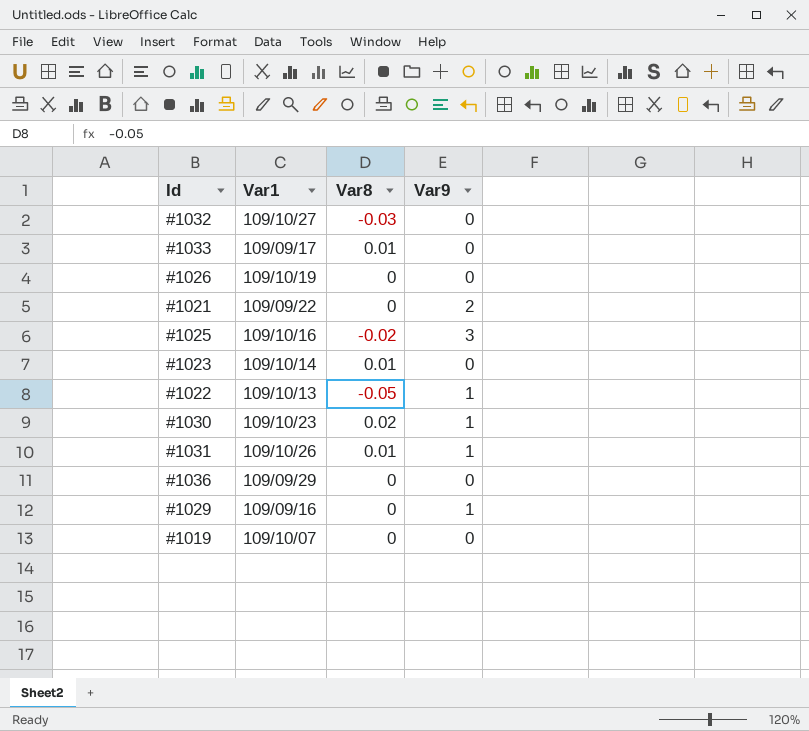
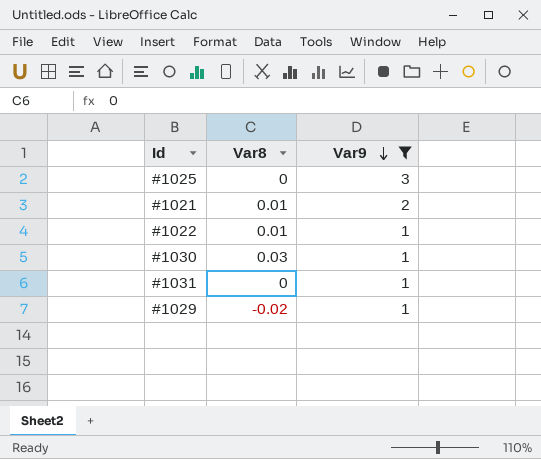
filter: none -> Var9 != 0
row order: none -> Var9 descending
column Var1 | position: 2 -> none
#1025 | Var8: -0.02 -> 0
#1021 | Var8: 0 -> 0.01
#1022 | Var8: -0.05 -> 0.01
#1030 | Var8: 0.02 -> 0.03
#1031 | Var8: 0.01 -> 0
#1029 | Var8: 0 -> -0.02

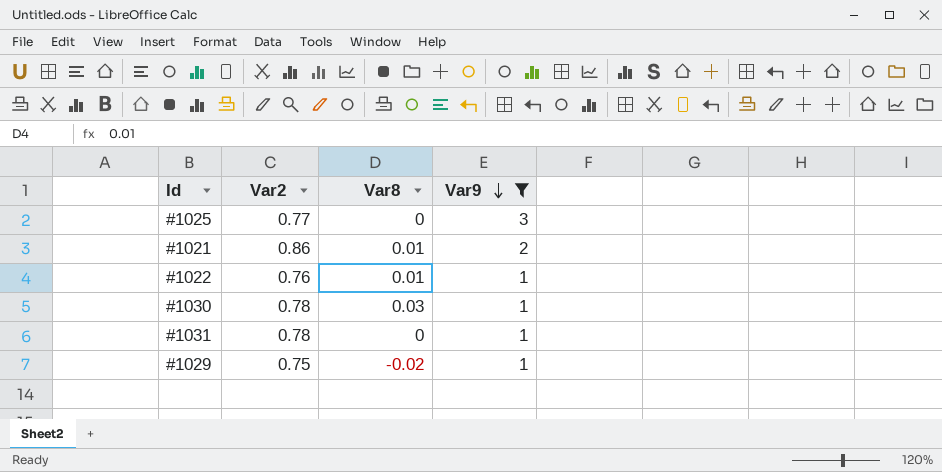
column Var2 | position: none -> 2

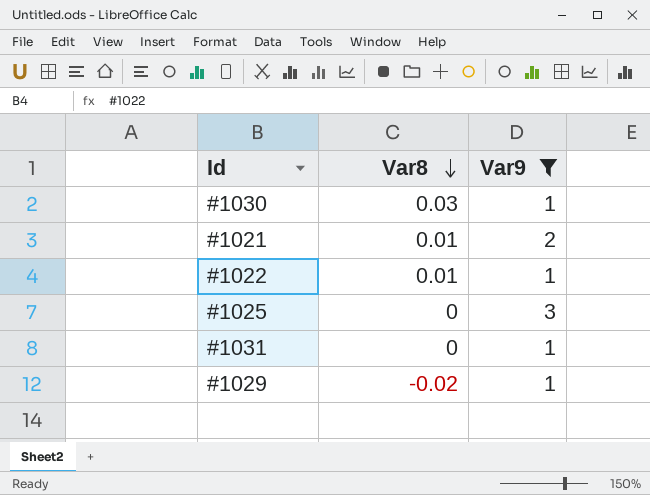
row order: Var9 descending -> Var8 descending
column Var2 | position: 2 -> none

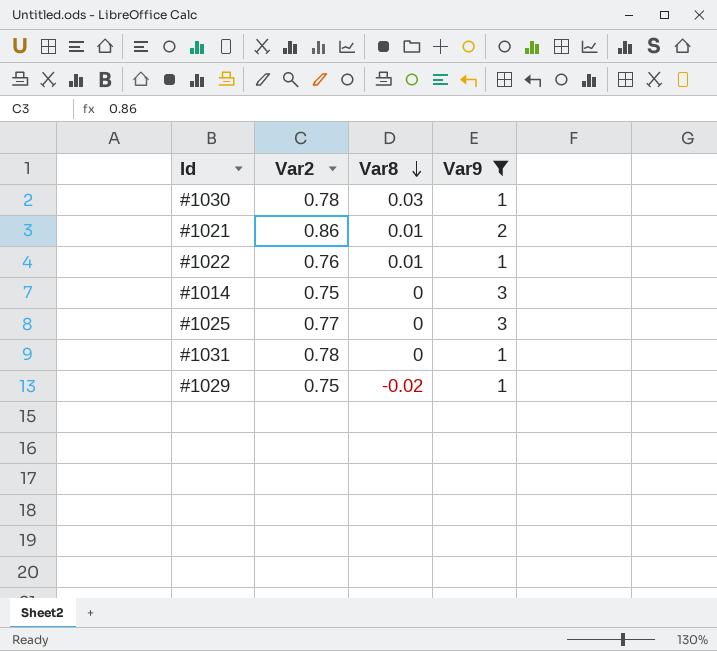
column Var2 | position: none -> 2
row #1014: none -> 0.75 | 0 | 3

